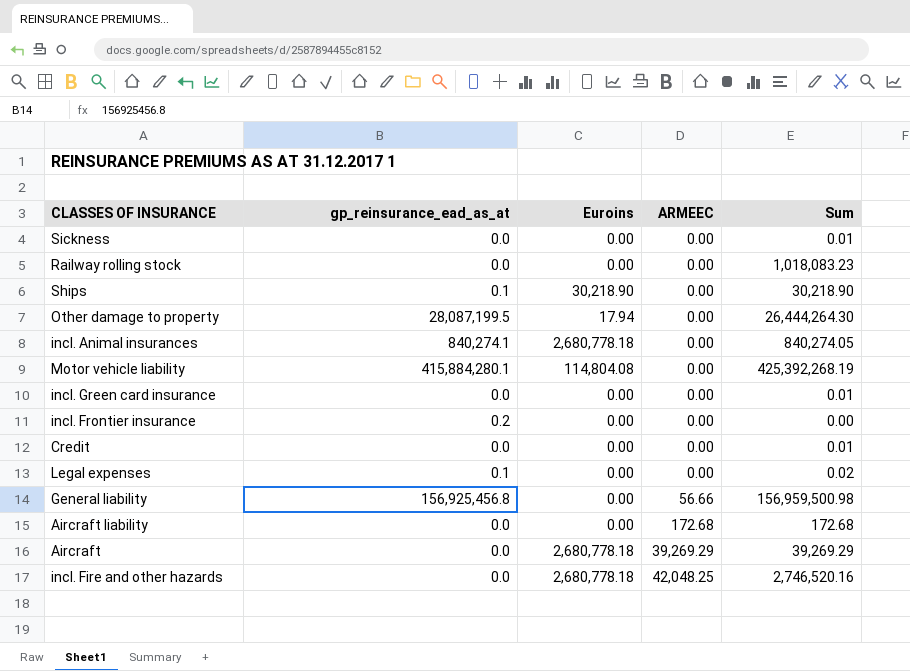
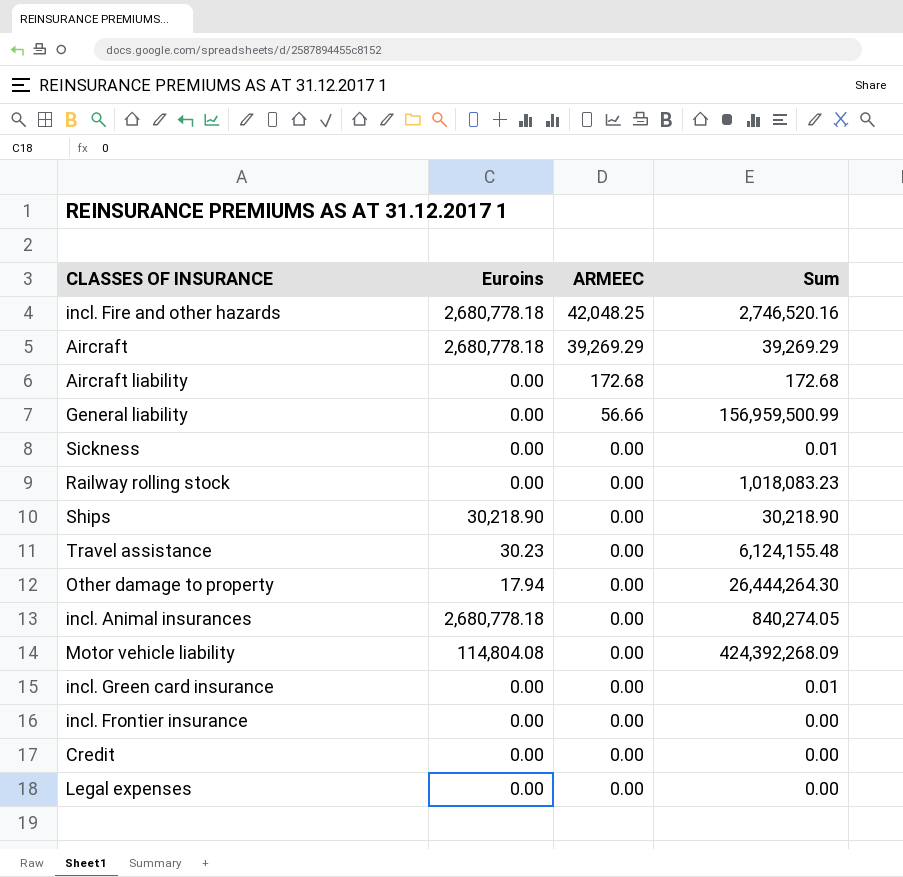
row order: ARMEEC ascending -> ARMEEC descending
column gp_reinsurance_ead_as_at | position: 2 -> none
General liability | Sum: 156,959,500.98 -> 156,959,500.99
row Travel assistance: none -> 30.23 | 0.00 | 6,124,155.48
Motor vehicle liability | Sum: 425,392,268.19 -> 424,392,268.09
Credit | Sum: 0.01 -> 0.00
Legal expenses | Sum: 0.02 -> 0.00

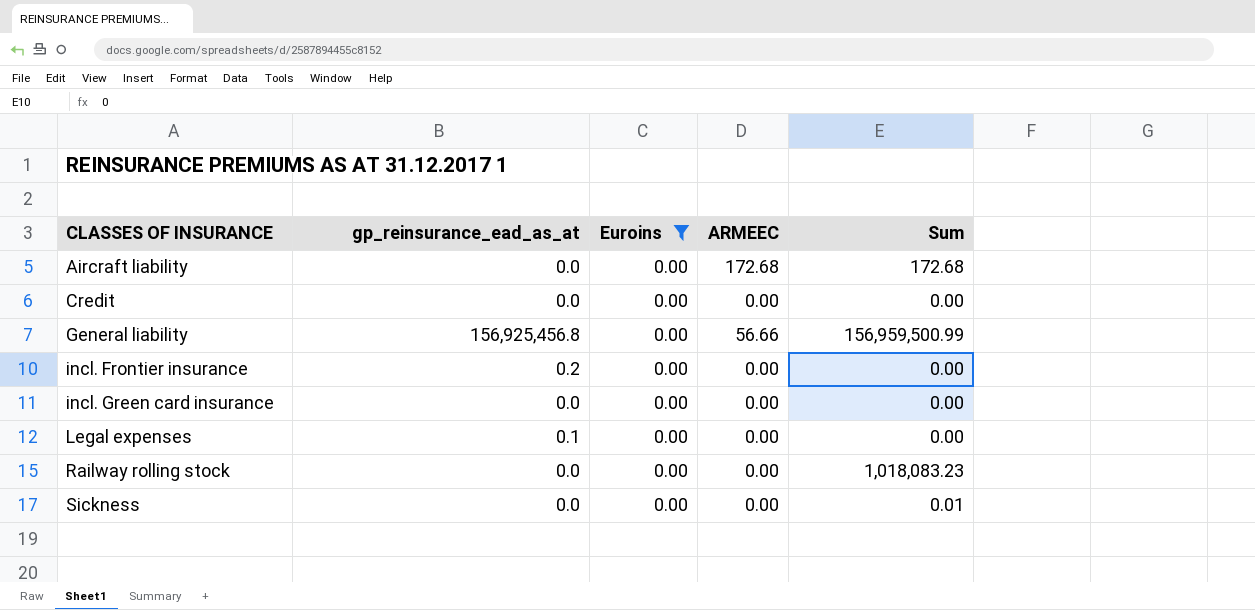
filter: none -> Euroins = 0.00
row order: ARMEEC descending -> CLASSES OF INSURANCE ascending
column gp_reinsurance_ead_as_at | position: none -> 2
incl. Green card insurance | Sum: 0.01 -> 0.00

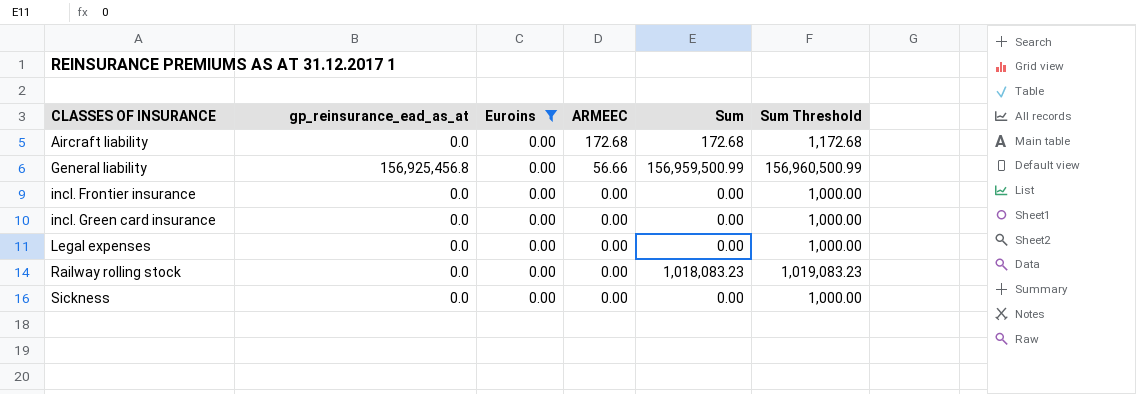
column Sum Threshold | formula: none -> [Sum] + 1000
row Credit: 0.0 | 0.00 | 0.00 | 0.00 -> none
incl. Frontier insurance | gp_reinsurance_ead_as_at: 0.2 -> 0.0
Legal expenses | gp_reinsurance_ead_as_at: 0.1 -> 0.0
Sickness | Sum: 0.01 -> 0.00

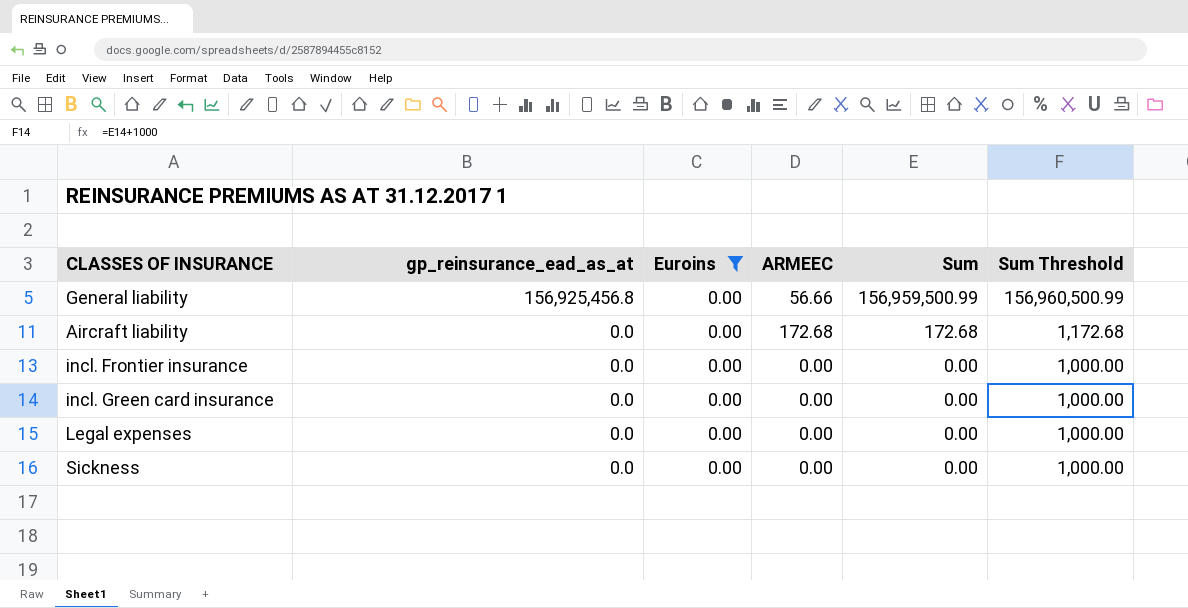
row order: CLASSES OF INSURANCE ascending -> gp_reinsurance_ead_as_at descending
row Railway rolling stock: 0.0 | 0.00 | 0.00 | 1,018,083.23 | 1,019,083.23 -> none

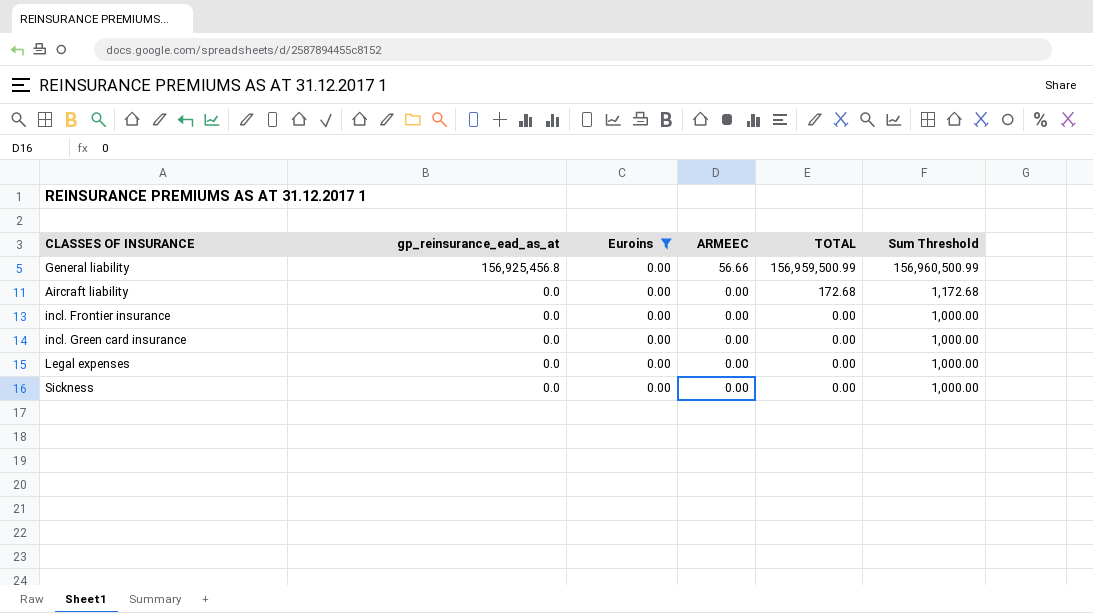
column name: Sum -> TOTAL
Aircraft liability | ARMEEC: 172.68 -> 0.00

